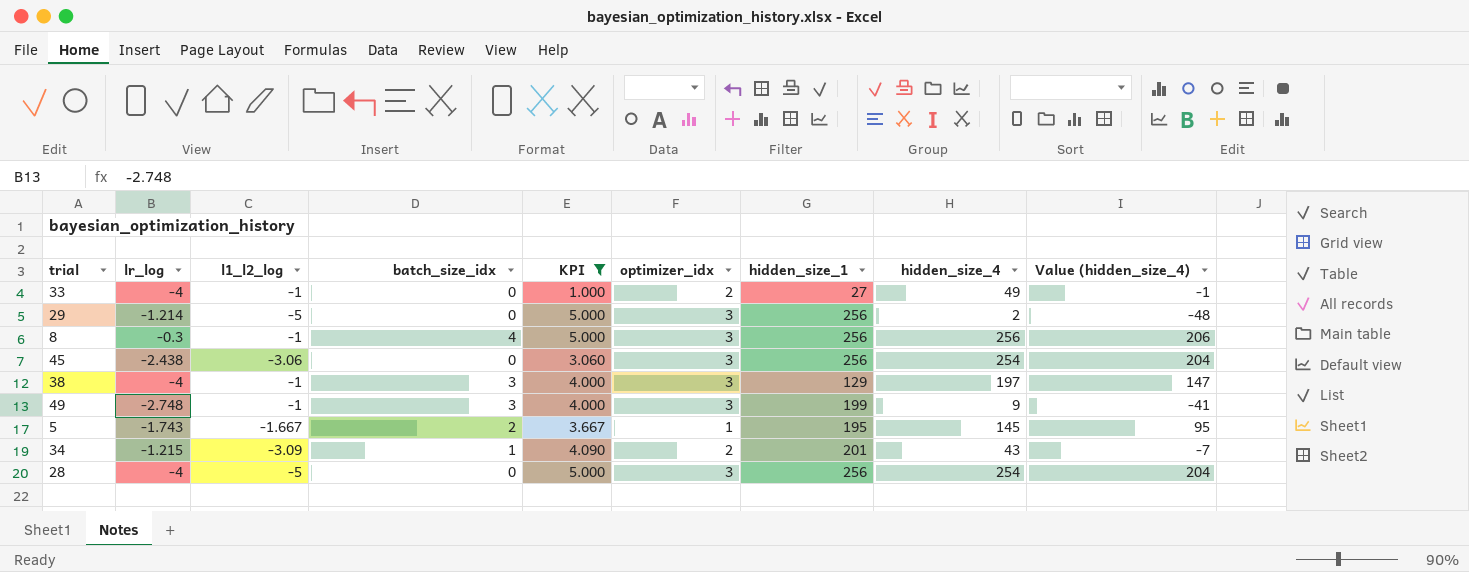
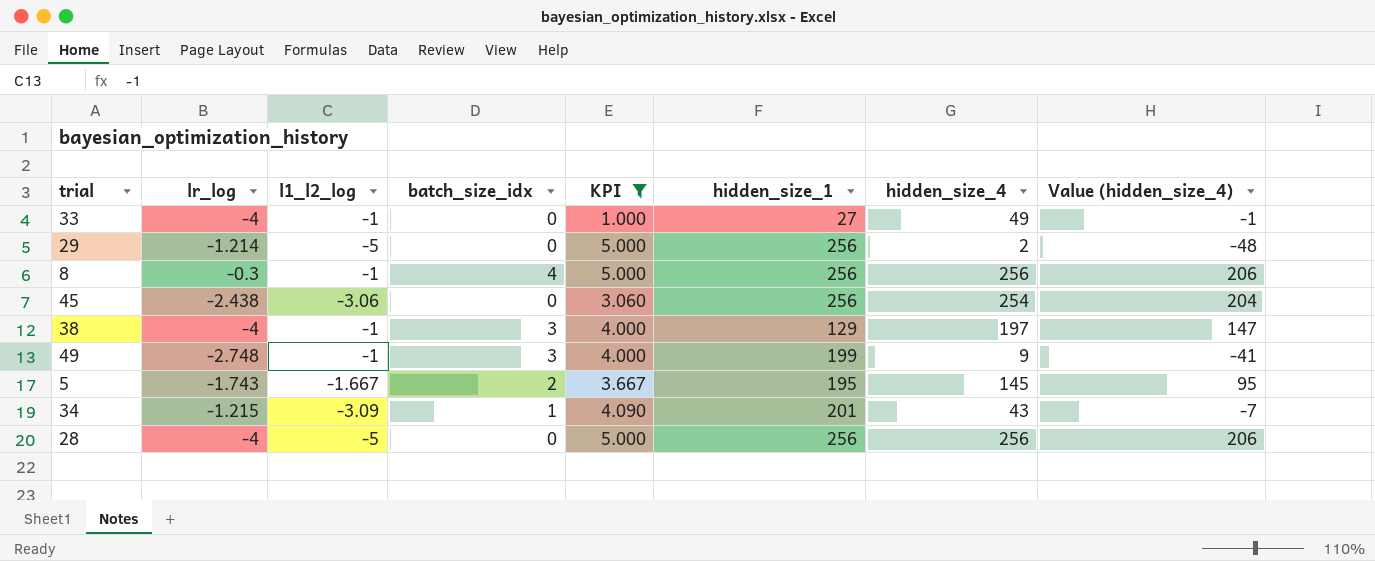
column optimizer_idx | position: 6 -> none
28 | hidden_size_4: 254 -> 256
28 | Value (hidden_size_4): 204 -> 206

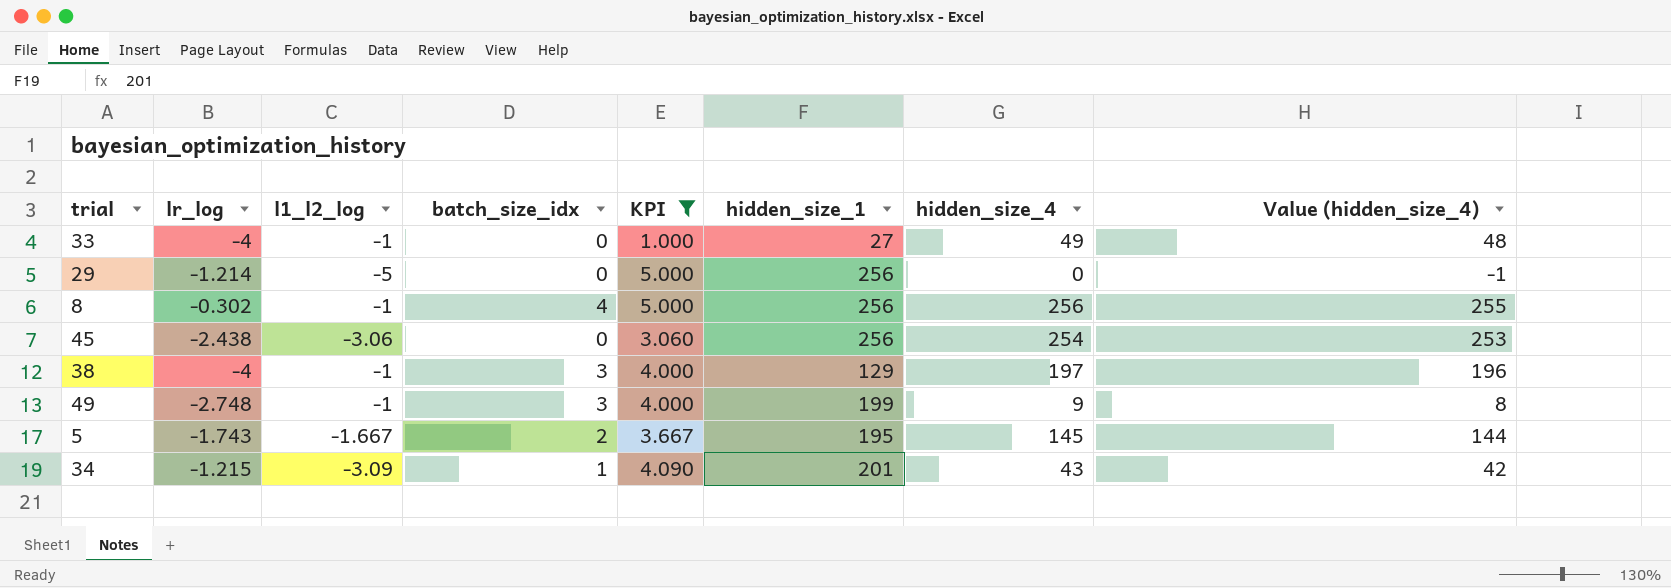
column Value (hidden_size_4) | formula: [hidden_size_4] - 50 -> [hidden_size_4] - 1
row 28: -4 | -5 | 0 | 5.000 | 256 | 256 | 206 -> none
29 | hidden_size_4: 2 -> 0
8 | lr_log: -0.3 -> -0.302

